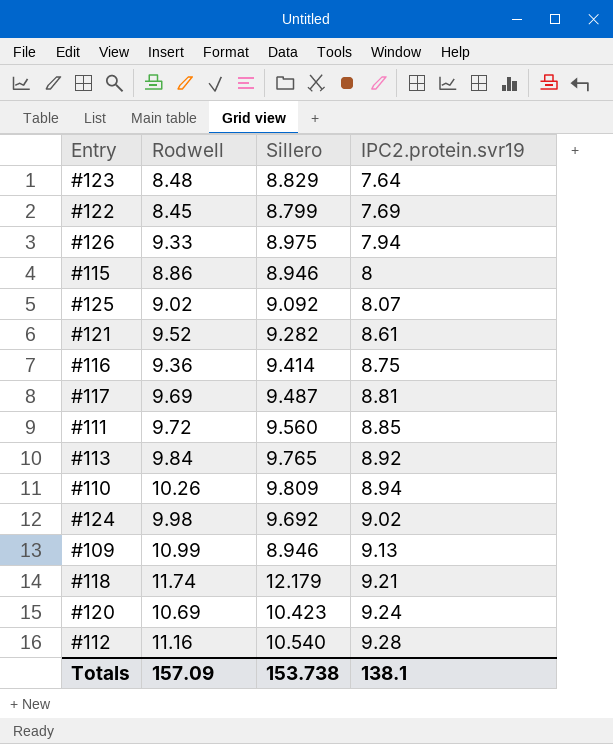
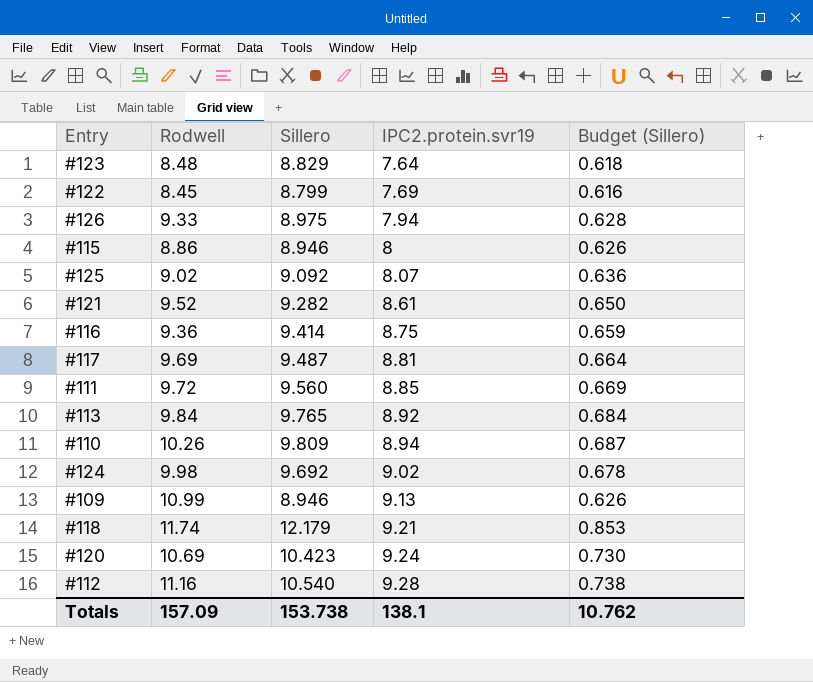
column Budget (Sillero) | formula: none -> [Sillero] * 0.07

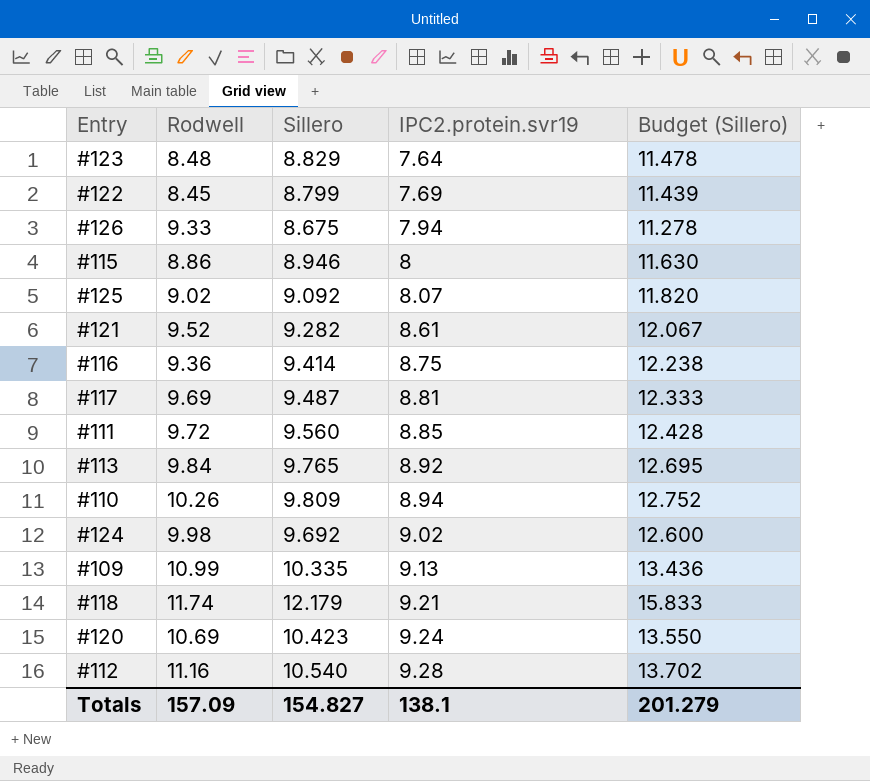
column Budget (Sillero) | formula: [Sillero] * 0.07 -> [Sillero] * 1.3
#126 | Sillero: 8.975 -> 8.675
#109 | Sillero: 8.946 -> 10.335
Totals | Sillero: 153.738 -> 154.827
Totals | Budget (Sillero): 10.762 -> 201.279

